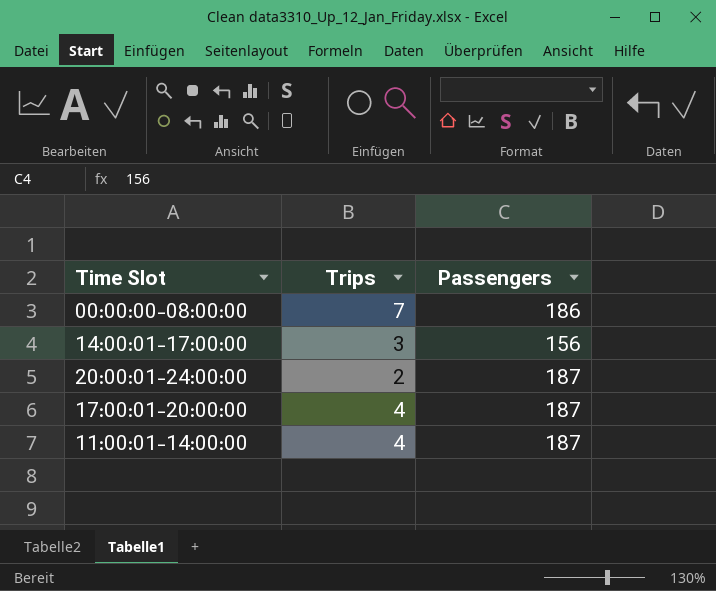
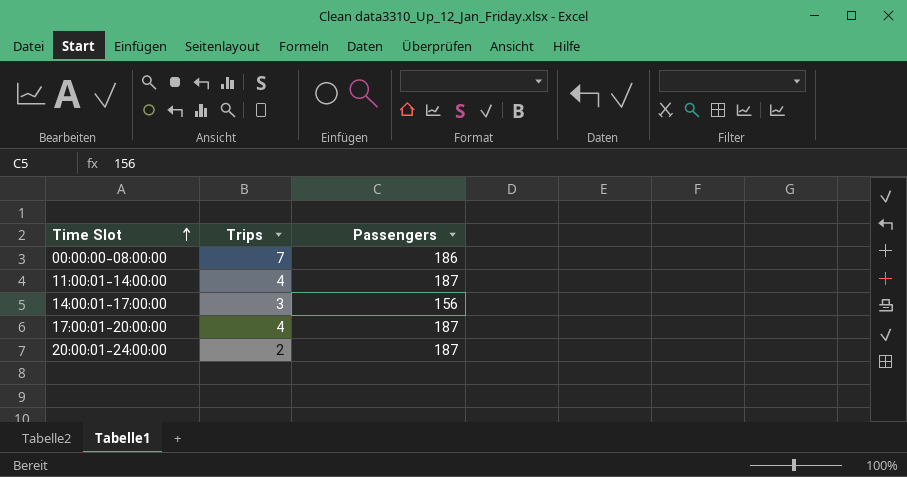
row order: none -> Time Slot ascending

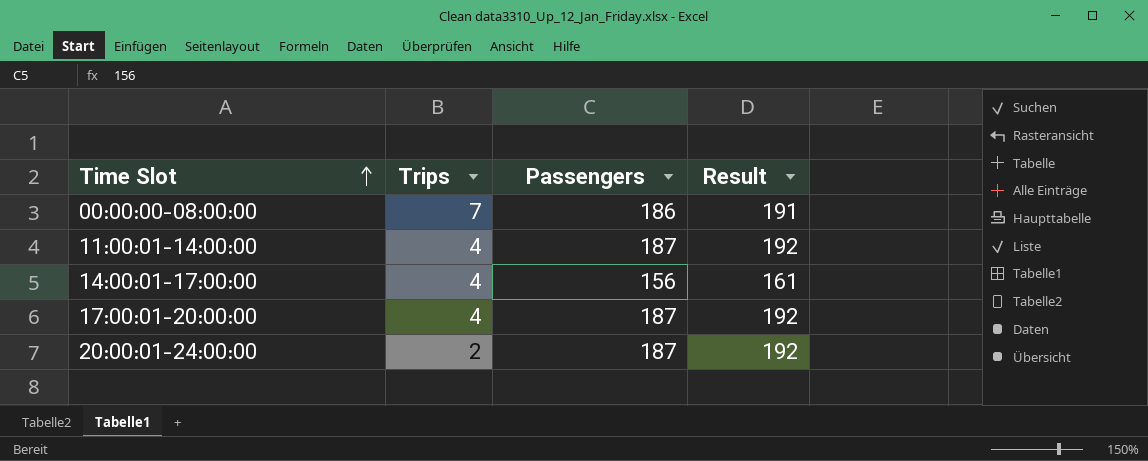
column Result | formula: none -> [Passengers] + 5
14:00:01-17:00:00 | Trips: 3 -> 4

